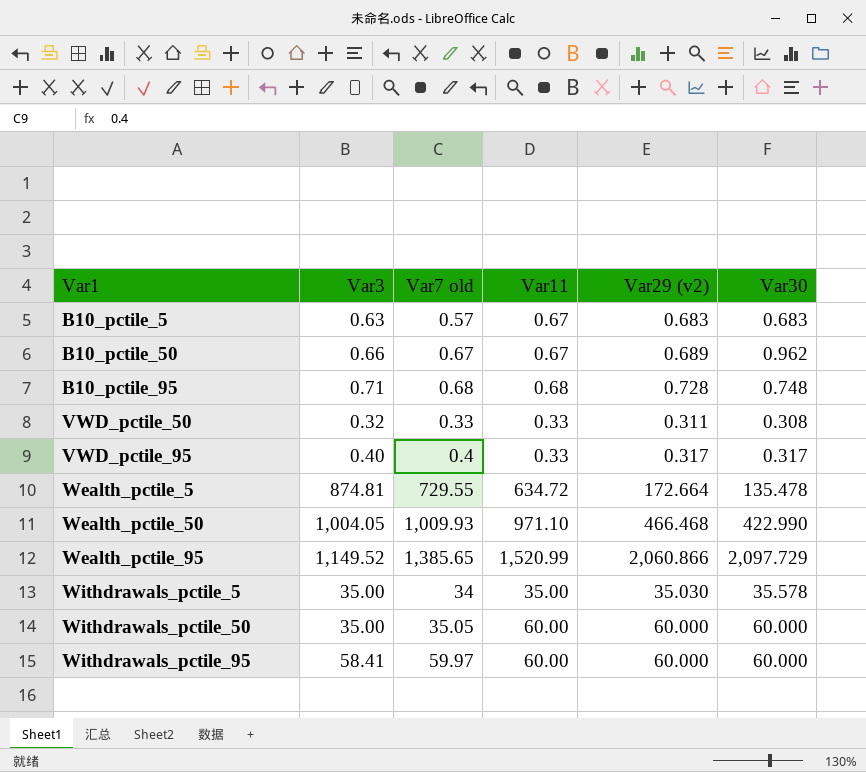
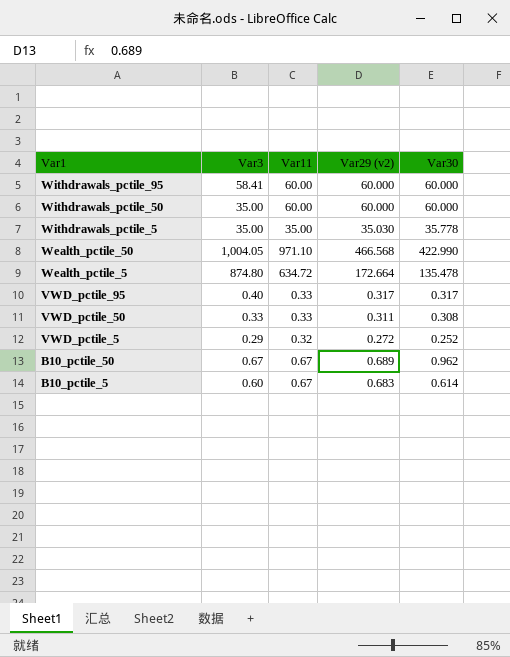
row order: Var1 ascending -> Var1 descending
column Var7 old | position: 3 -> none
row B10_pctile_95: 0.71 | 0.68 | 0.68 | 0.728 | 0.748 -> none
row Wealth_pctile_95: 1,149.52 | 1,385.65 | 1,520.99 | 2,060.866 | 2,097.729 -> none
Withdrawals_pctile_5 | Var30: 35.578 -> 35.778
Wealth_pctile_50 | Var29 (v2): 466.468 -> 466.568
Wealth_pctile_5 | Var3: 874.81 -> 874.80
VWD_pctile_50 | Var3: 0.32 -> 0.33
row VWD_pctile_5: none -> 0.29 | 0.32 | 0.272 | 0.252
B10_pctile_50 | Var3: 0.66 -> 0.67
B10_pctile_5 | Var3: 0.63 -> 0.60
B10_pctile_5 | Var30: 0.683 -> 0.614

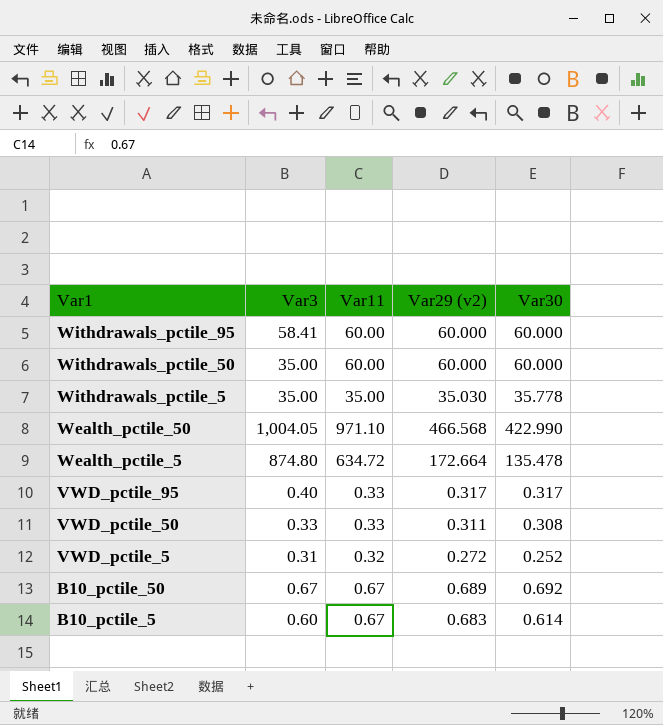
VWD_pctile_5 | Var3: 0.29 -> 0.31
B10_pctile_50 | Var30: 0.962 -> 0.692

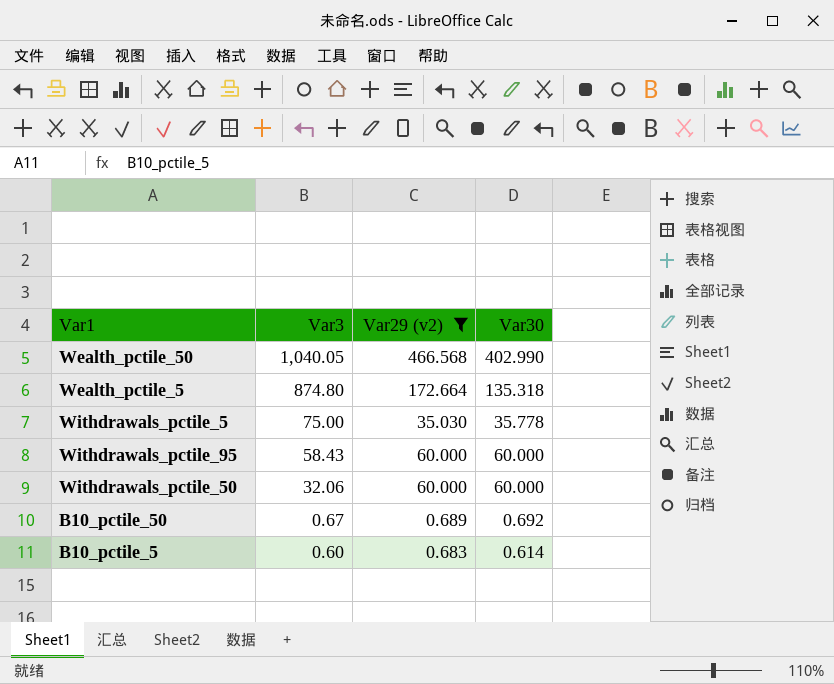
filter: none -> Var29 (v2) >= 0.683
row order: Var1 descending -> Var3 descending
column Var11 | position: 3 -> none
Wealth_pctile_50 | Var3: 1,004.05 -> 1,040.05
Wealth_pctile_50 | Var30: 422.990 -> 402.990
Wealth_pctile_5 | Var30: 135.478 -> 135.318
Withdrawals_pctile_5 | Var3: 35.00 -> 75.00
Withdrawals_pctile_95 | Var3: 58.41 -> 58.43
Withdrawals_pctile_50 | Var3: 35.00 -> 32.06

